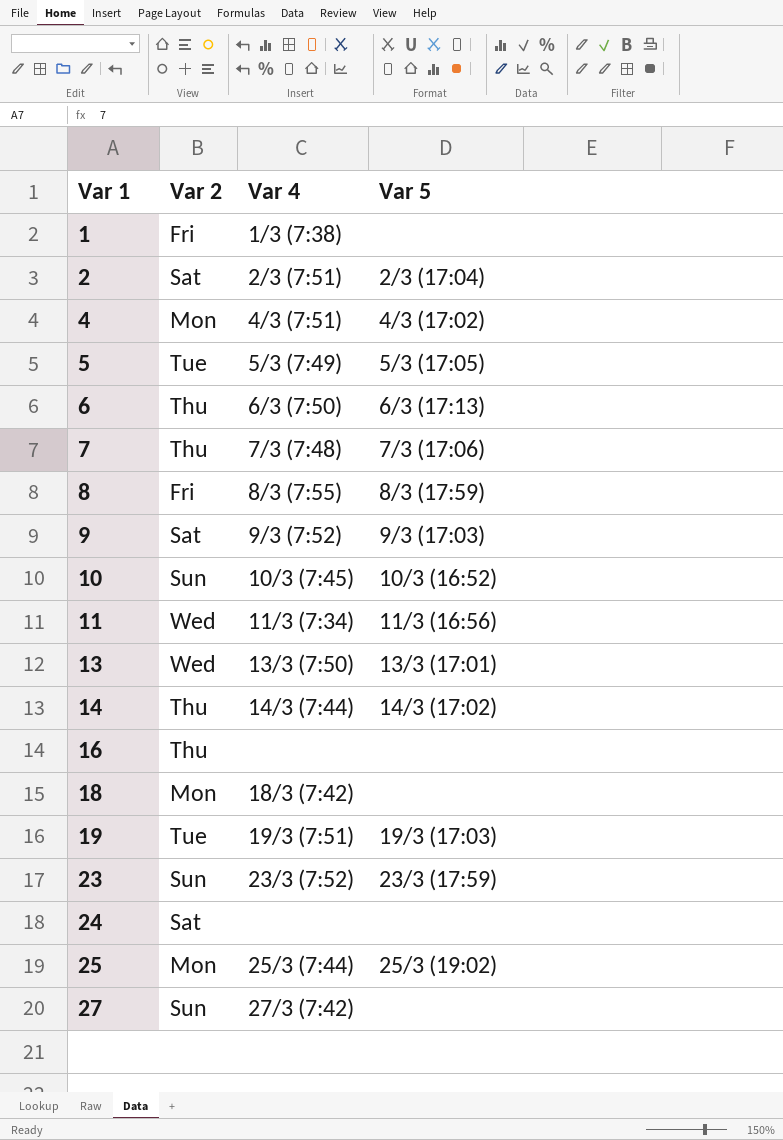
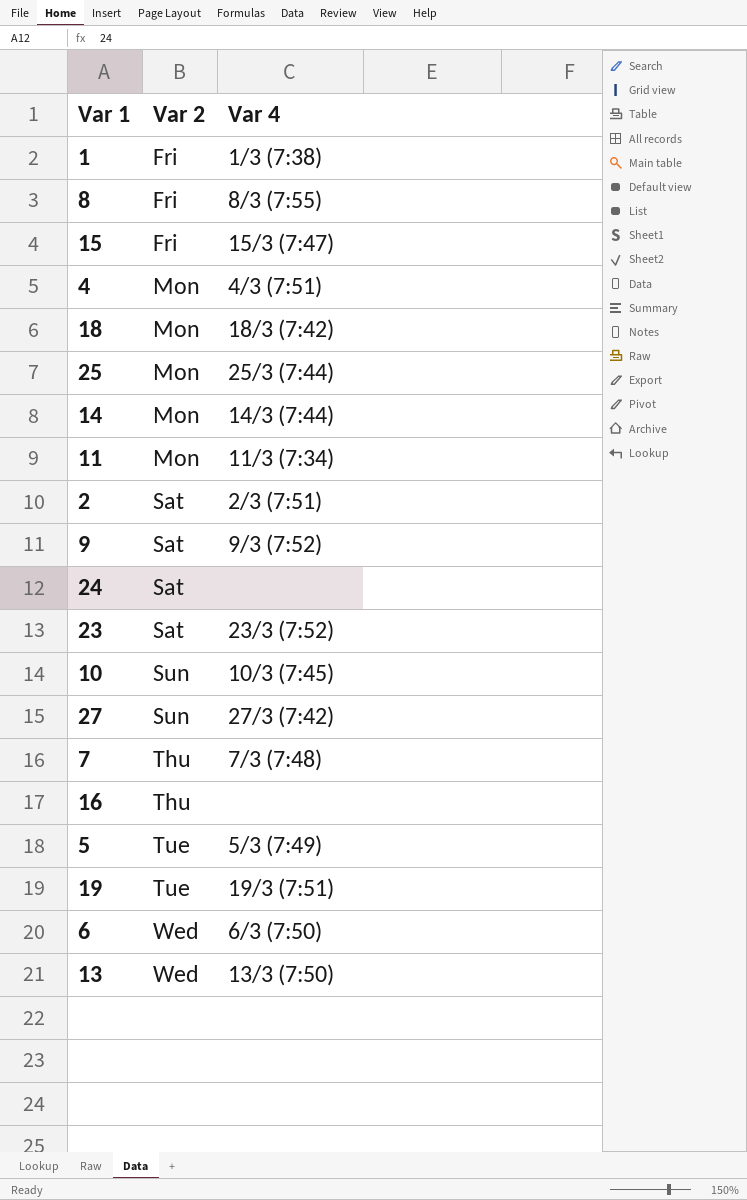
row order: Var 1 ascending -> Var 2 ascending
column Var 5 | position: 4 -> none
row 15: none -> Fri | 15/3 (7:47)
14 | Var 2: Thu -> Mon
11 | Var 2: Wed -> Mon
23 | Var 2: Sun -> Sat
6 | Var 2: Thu -> Wed

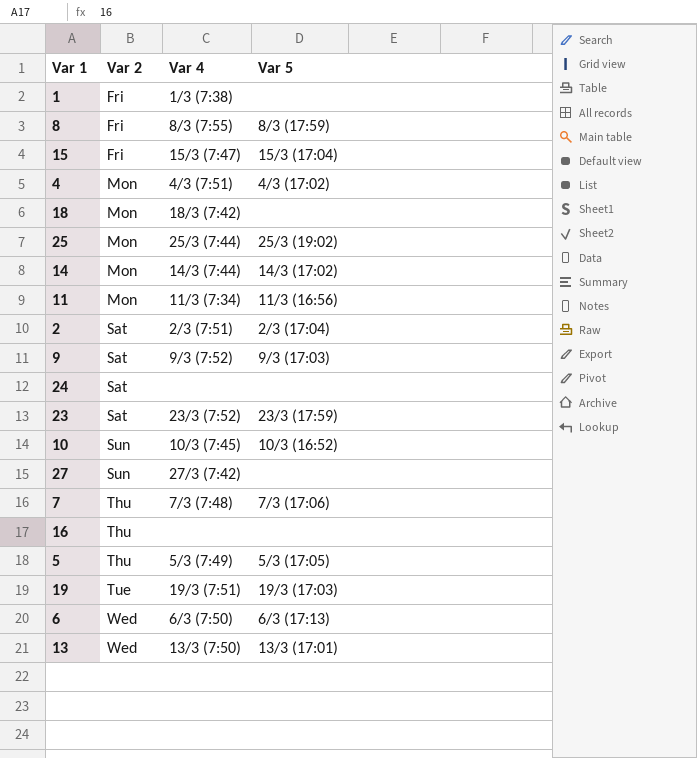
column Var 5 | position: none -> 4
5 | Var 2: Tue -> Thu

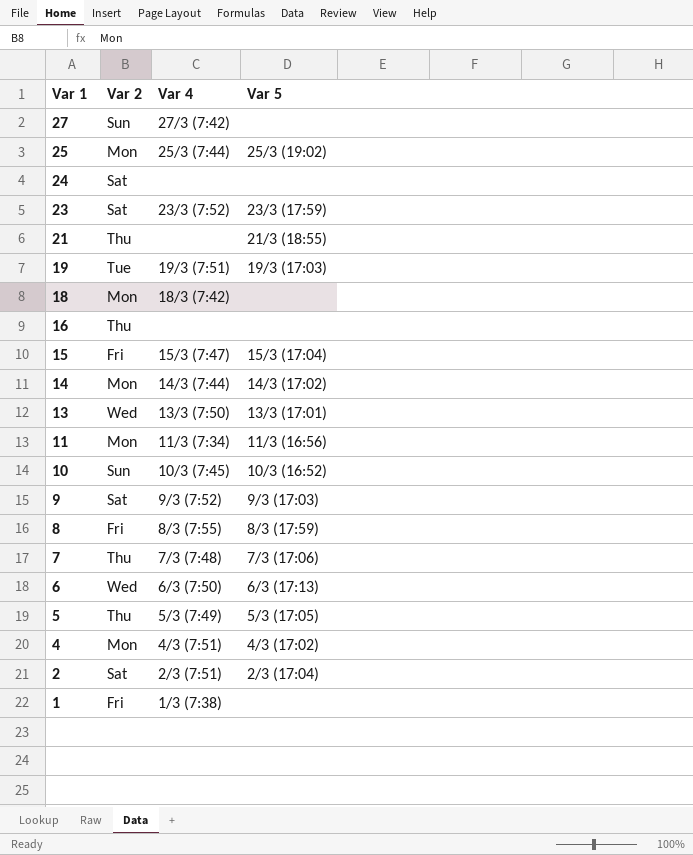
row order: Var 2 ascending -> Var 1 descending
row 21: none -> Thu | none | 21/3 (18:55)

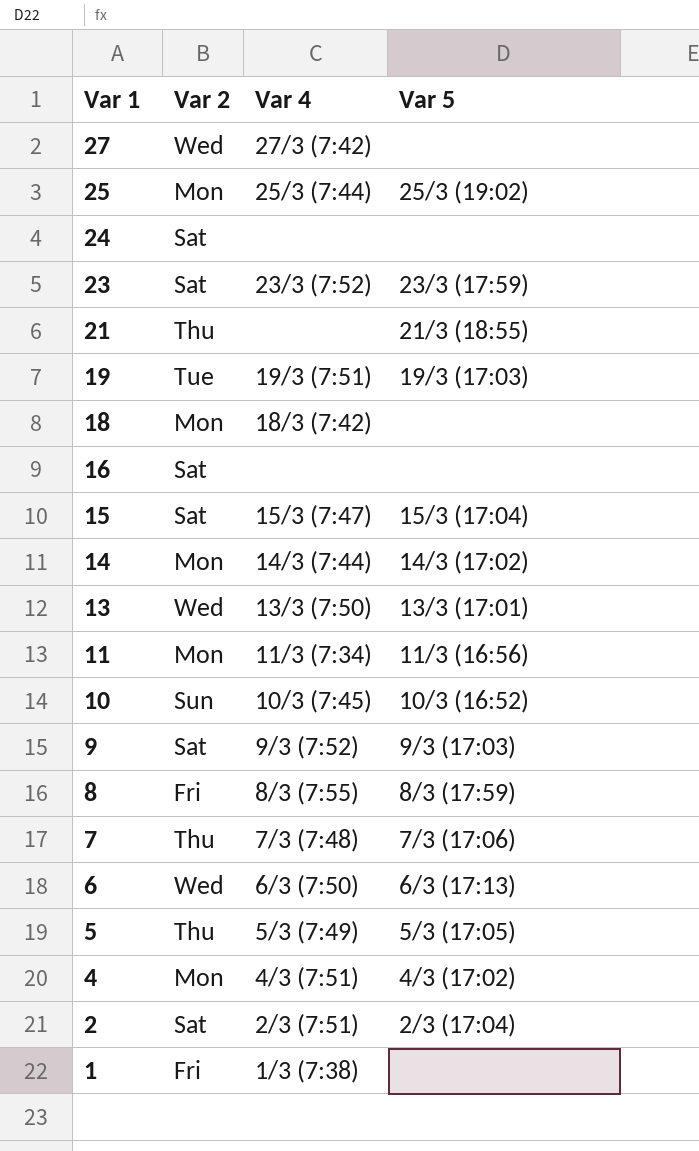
27 | Var 2: Sun -> Wed
16 | Var 2: Thu -> Sat
15 | Var 2: Fri -> Sat

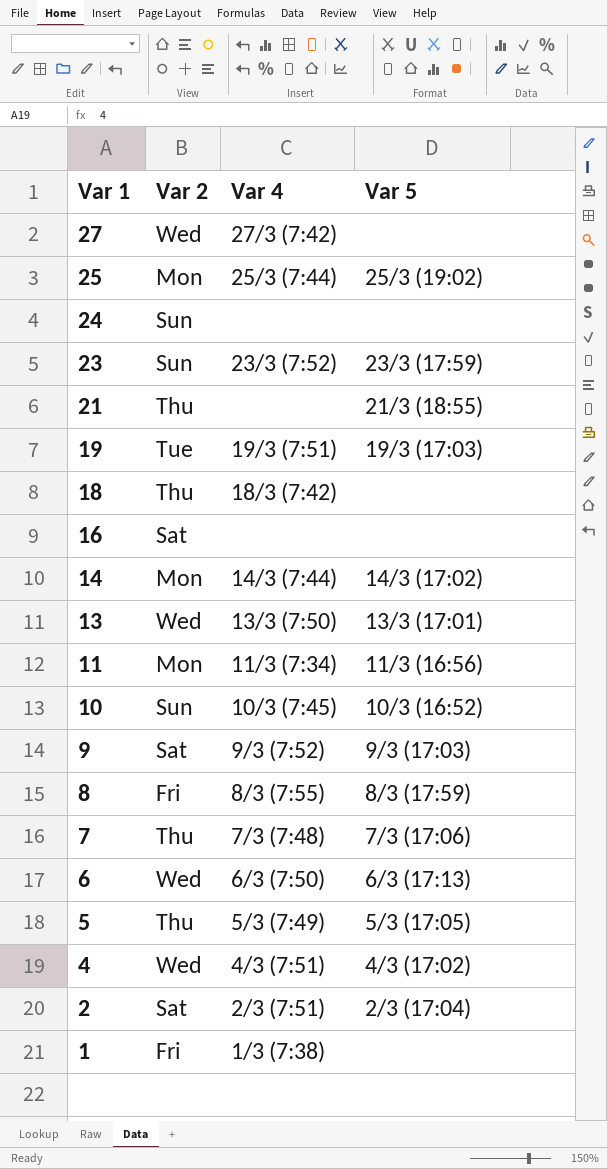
row 15: Sat | 15/3 (7:47) | 15/3 (17:04) -> none
24 | Var 2: Sat -> Sun
23 | Var 2: Sat -> Sun
18 | Var 2: Mon -> Thu
4 | Var 2: Mon -> Wed

